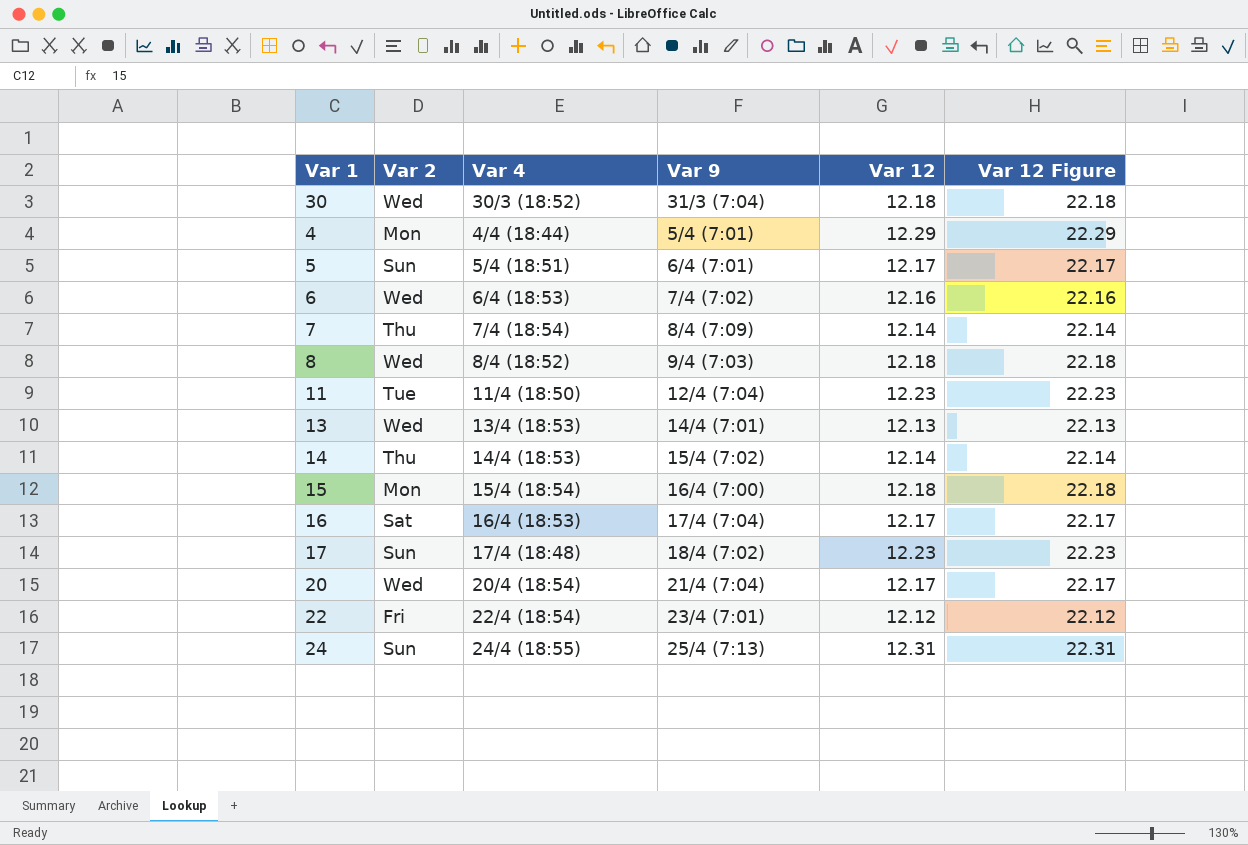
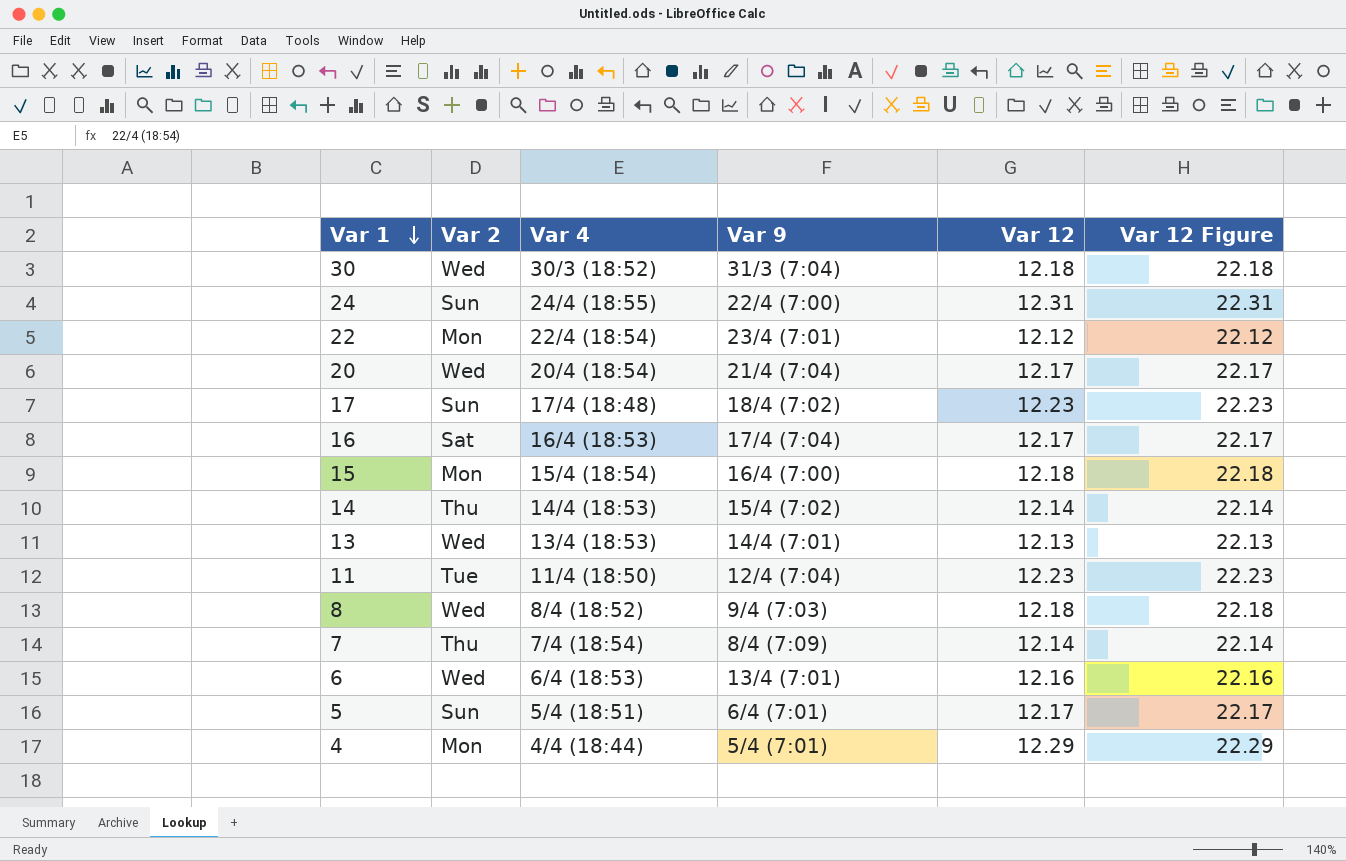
row order: none -> Var 1 descending
24 | Var 9: 25/4 (7:13) -> 22/4 (7:00)
22 | Var 2: Fri -> Mon
6 | Var 9: 7/4 (7:02) -> 13/4 (7:01)

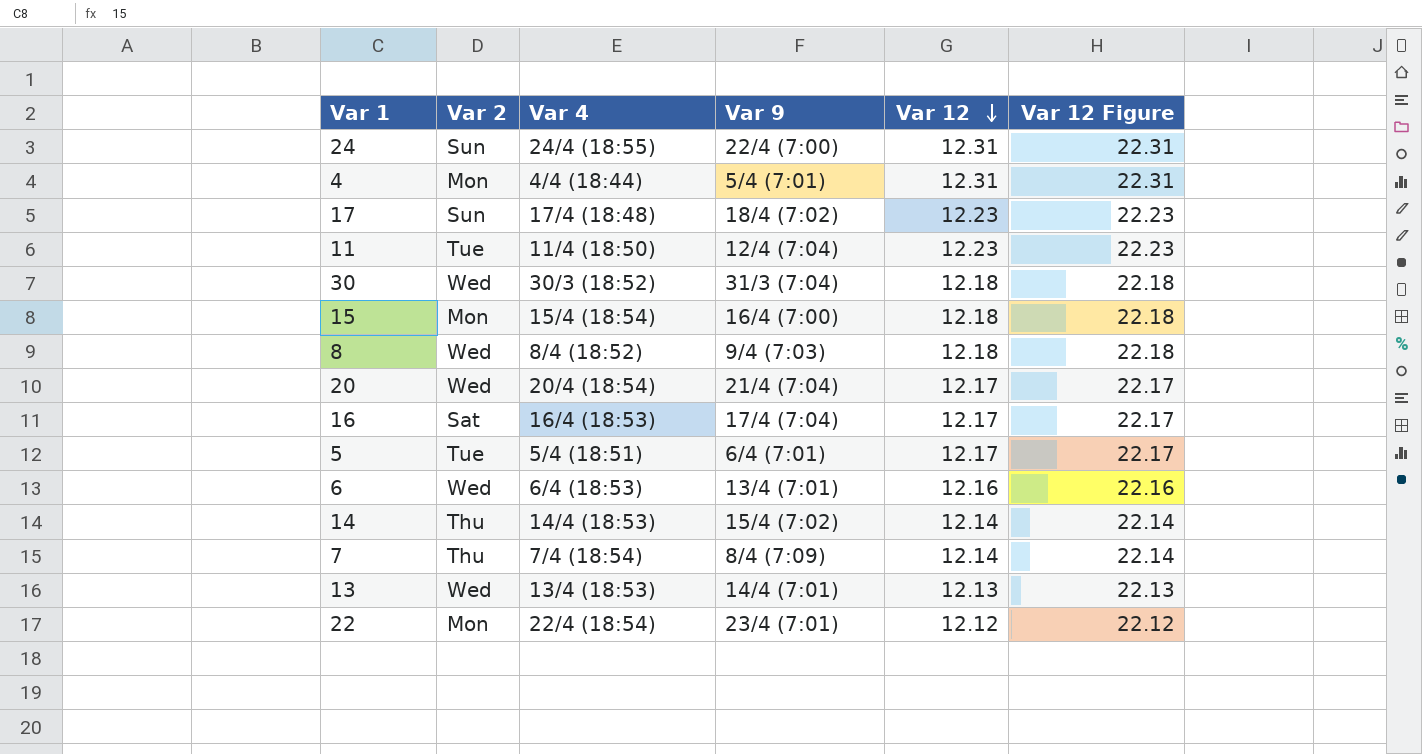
row order: Var 1 descending -> Var 12 descending
4 | Var 12: 12.29 -> 12.31
4 | Var 12 Figure: 22.29 -> 22.31
5 | Var 2: Sun -> Tue

